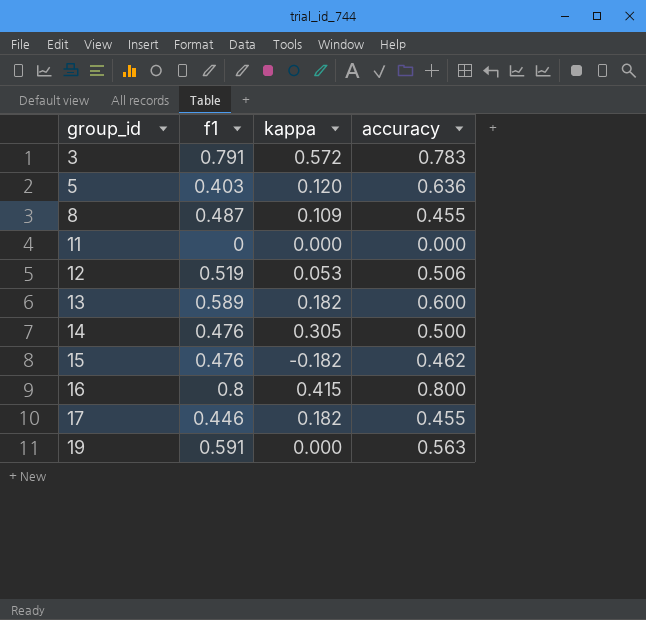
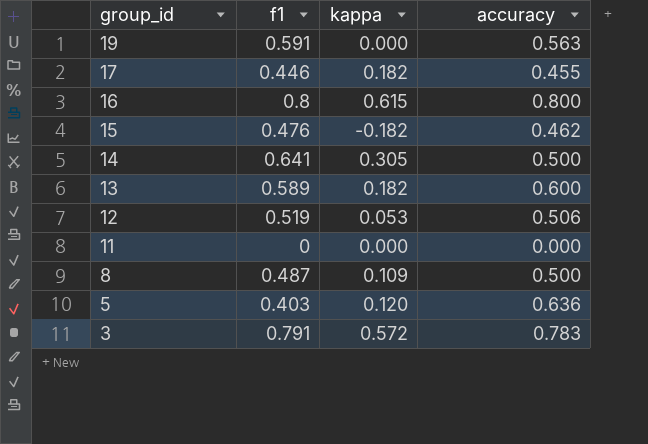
row order: group_id ascending -> group_id descending
16 | kappa: 0.415 -> 0.615
14 | f1: 0.476 -> 0.641
8 | accuracy: 0.455 -> 0.500

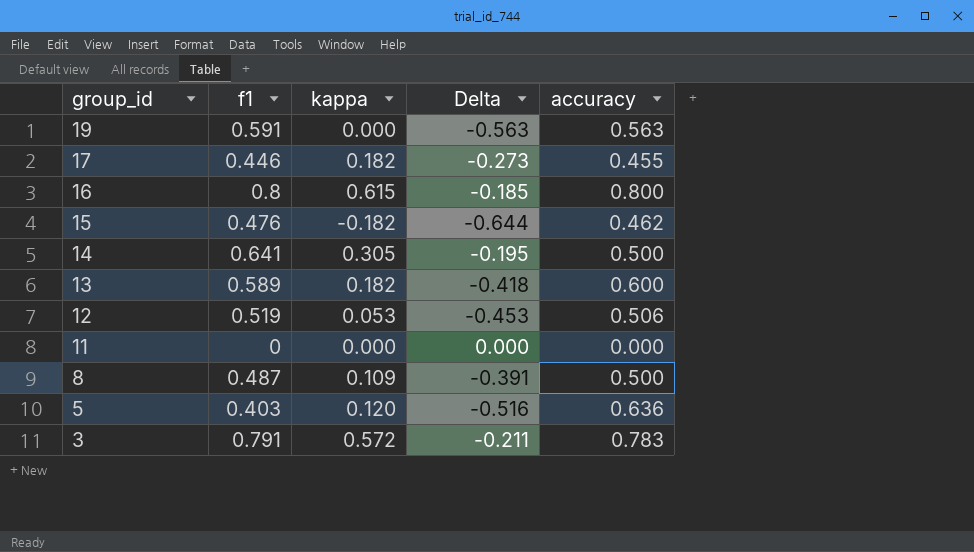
column Delta | formula: none -> [kappa] - [accuracy]

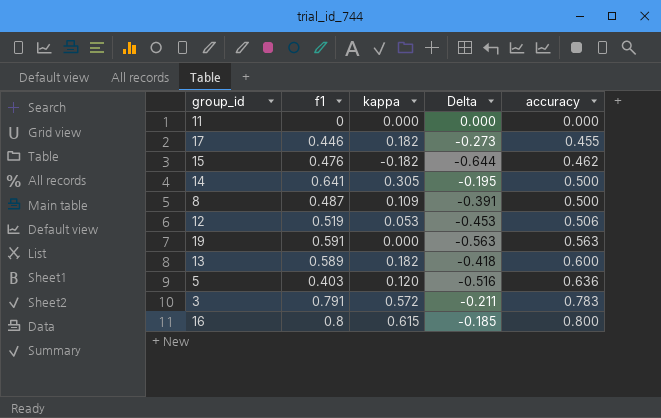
row order: group_id descending -> accuracy ascending

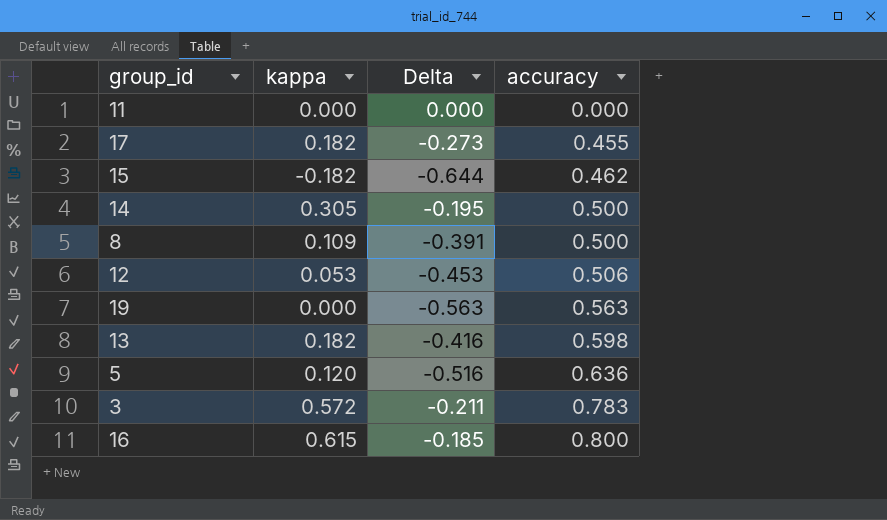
column f1 | position: 2 -> none
13 | Delta: -0.418 -> -0.416
13 | accuracy: 0.600 -> 0.598

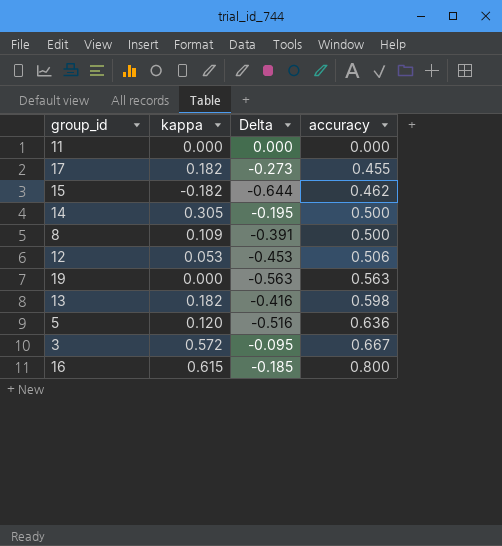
3 | Delta: -0.211 -> -0.095
3 | accuracy: 0.783 -> 0.667

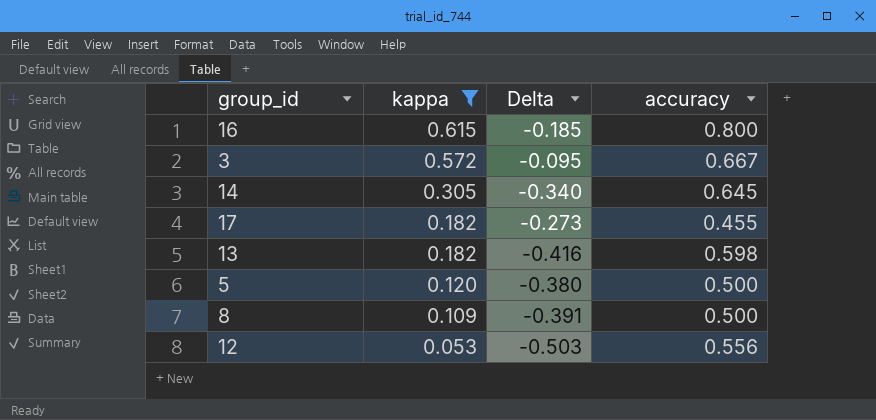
filter: none -> kappa >= 0.053
row order: accuracy ascending -> kappa descending
14 | Delta: -0.195 -> -0.340
14 | accuracy: 0.500 -> 0.645
5 | Delta: -0.516 -> -0.380
5 | accuracy: 0.636 -> 0.500
12 | Delta: -0.453 -> -0.503
12 | accuracy: 0.506 -> 0.556

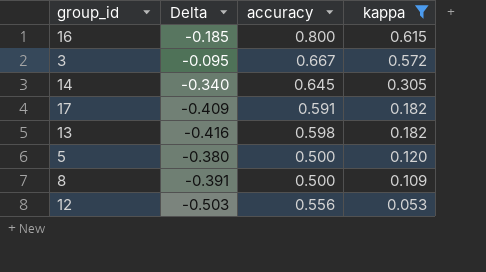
column kappa | position: 2 -> 4
17 | Delta: -0.273 -> -0.409
17 | accuracy: 0.455 -> 0.591

